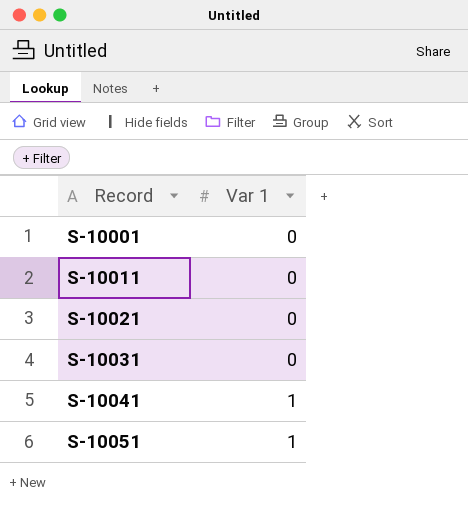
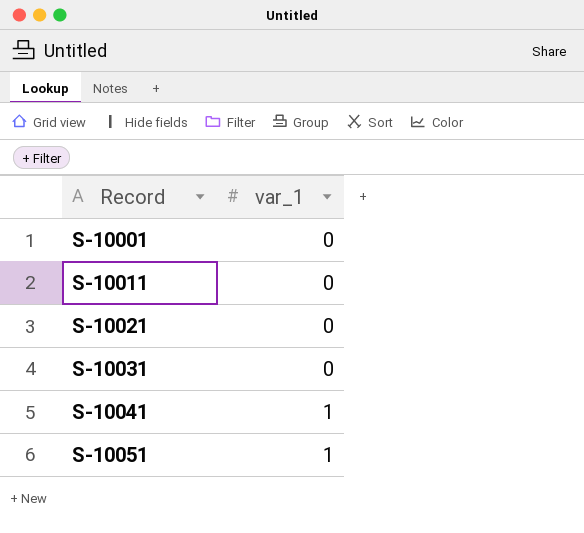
column name: Var 1 -> var_1

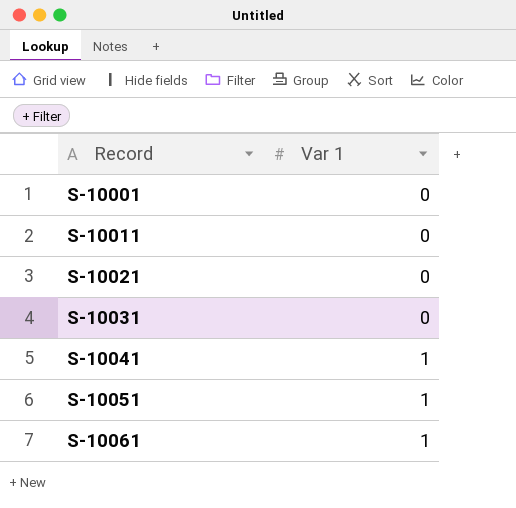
column name: var_1 -> Var 1
row S-10061: none -> 1

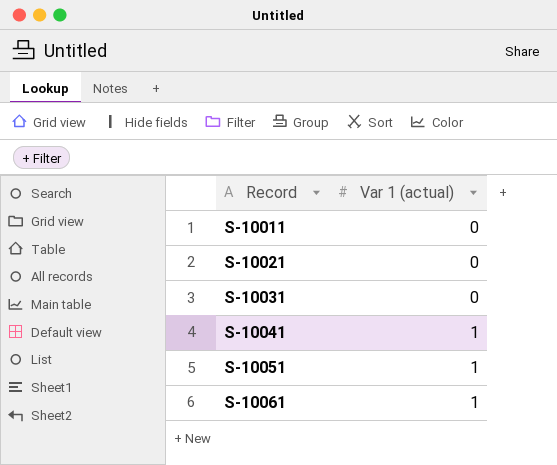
column name: Var 1 -> Var 1 (actual)
row S-10001: 0 -> none

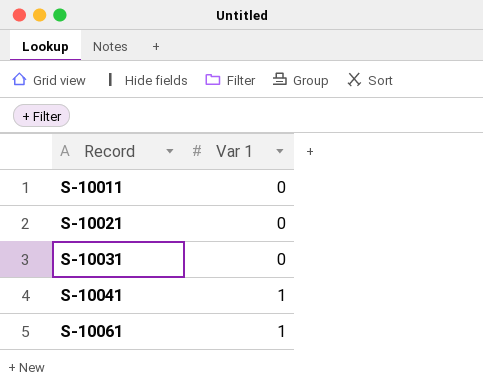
column name: Var 1 (actual) -> Var 1
row S-10051: 1 -> none

